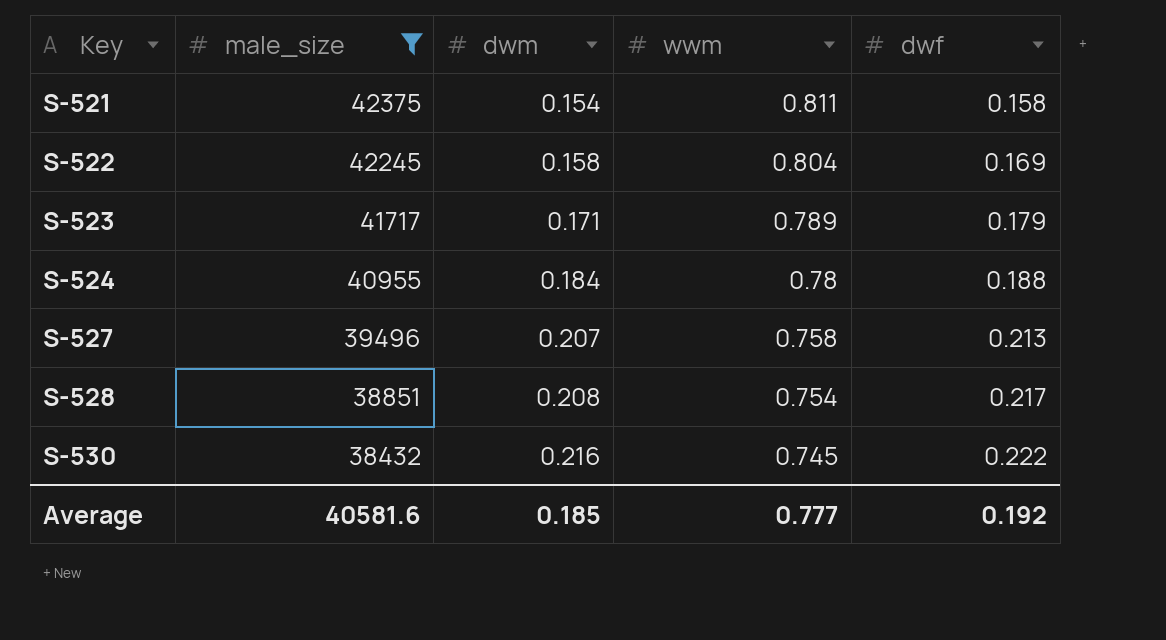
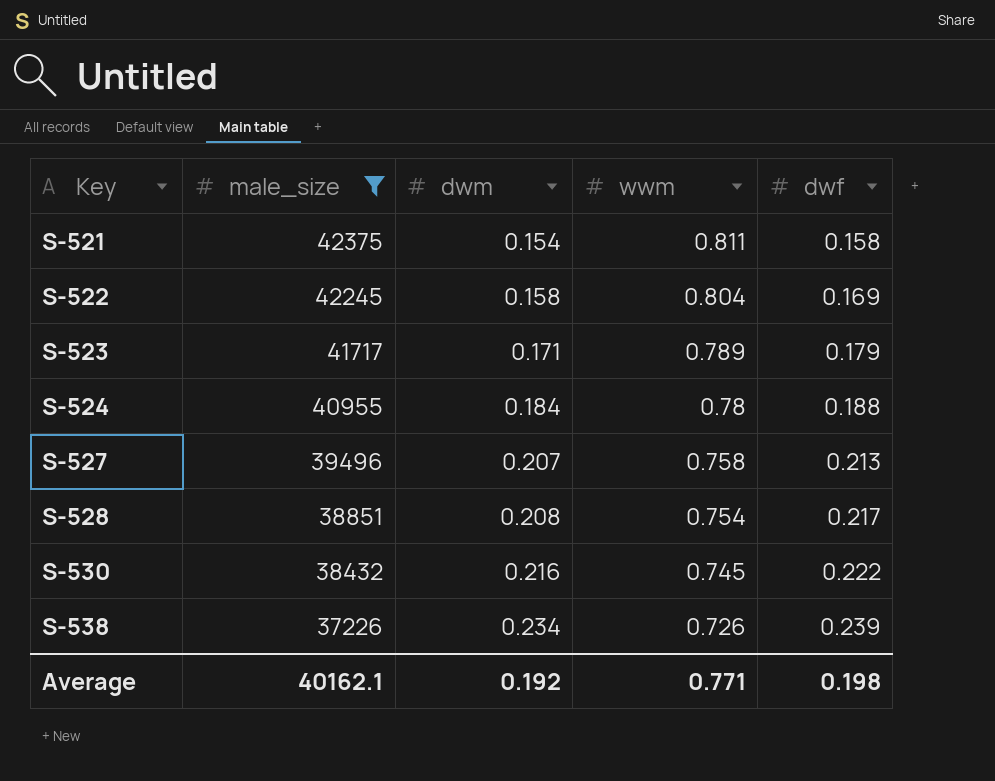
row S-538: none -> 37226 | 0.234 | 0.726 | 0.239
Average | male_size: 40581.6 -> 40162.1
Average | dwm: 0.185 -> 0.192
Average | wwm: 0.777 -> 0.771
Average | dwf: 0.192 -> 0.198

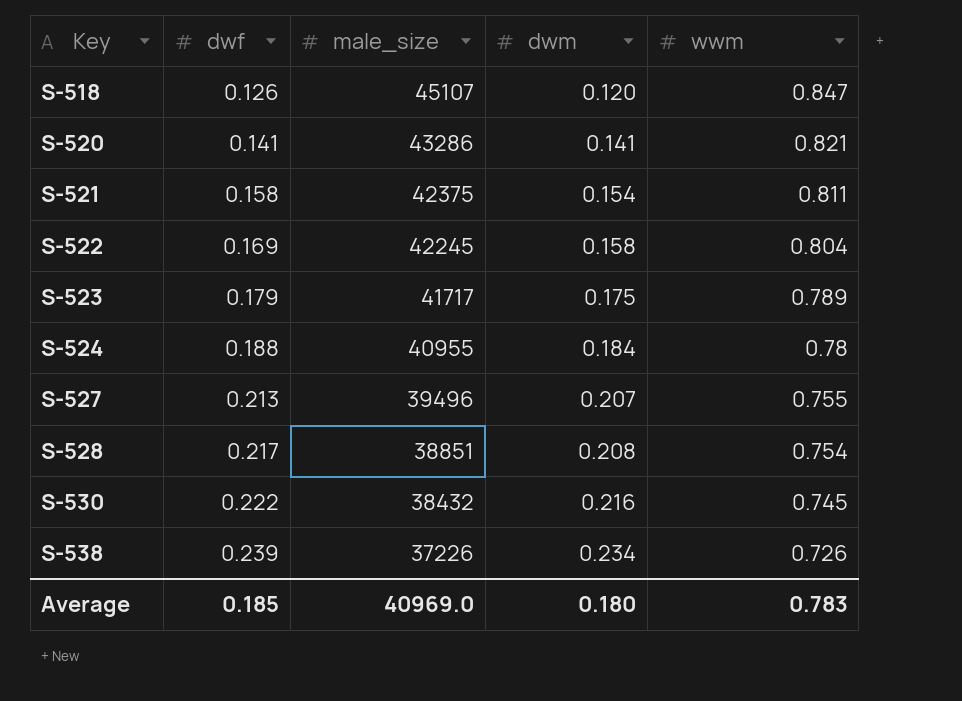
filter: male_size <= 42375 -> none
column dwf | position: 5 -> 2
S-523 | dwm: 0.171 -> 0.175
S-527 | wwm: 0.758 -> 0.755
Average | dwf: 0.198 -> 0.185
Average | male_size: 40162.1 -> 40969.0
Average | dwm: 0.192 -> 0.180
Average | wwm: 0.771 -> 0.783

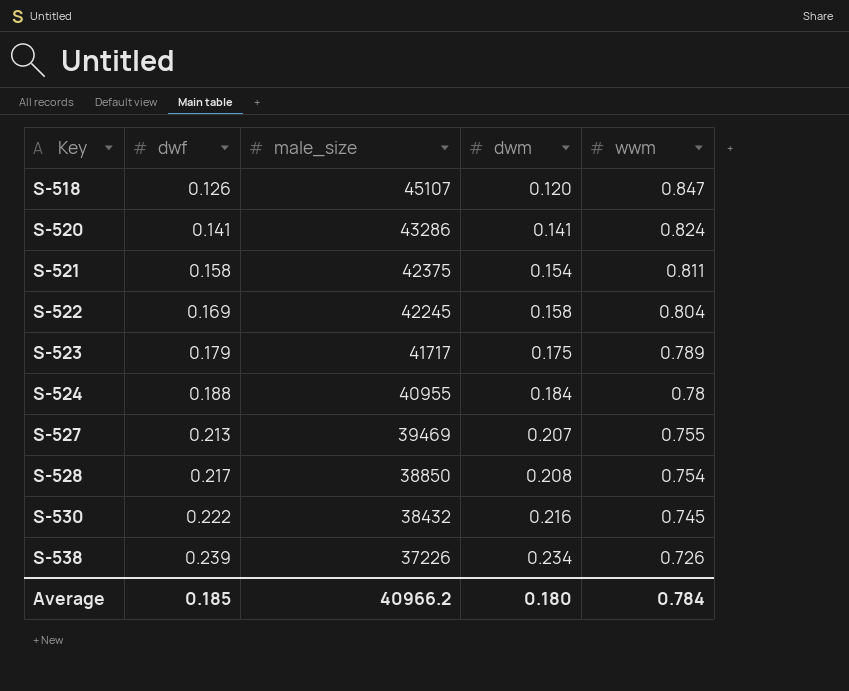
S-520 | wwm: 0.821 -> 0.824
S-527 | male_size: 39496 -> 39469
S-528 | male_size: 38851 -> 38850
Average | male_size: 40969.0 -> 40966.2
Average | wwm: 0.783 -> 0.784

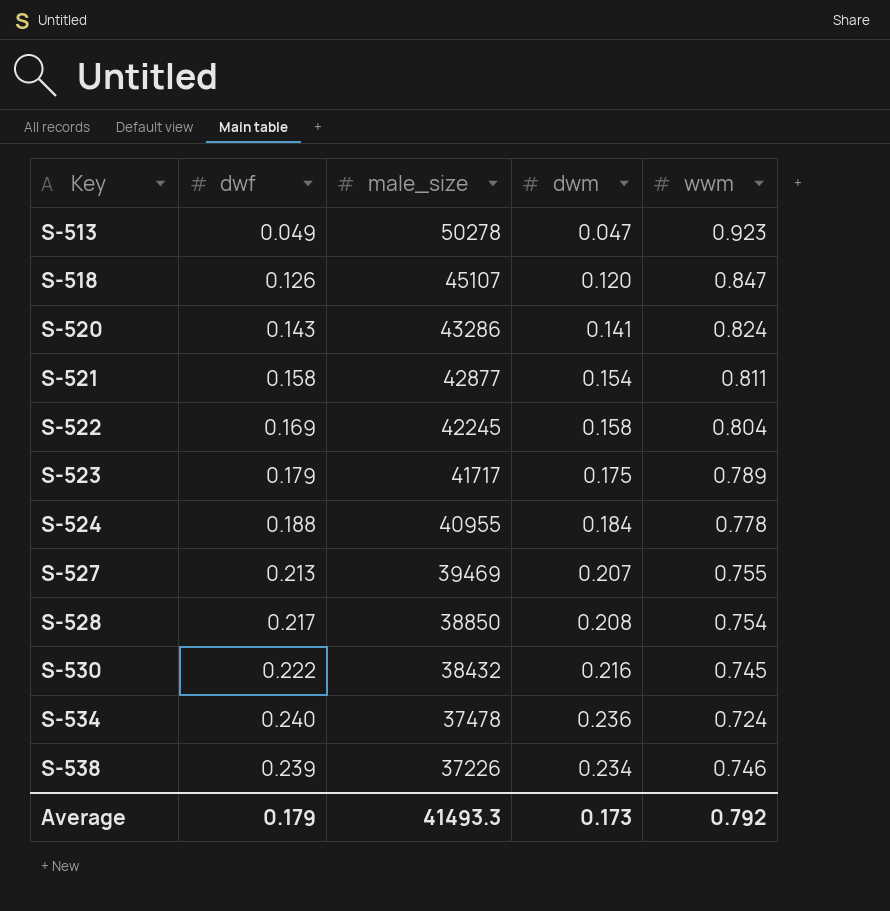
row S-513: none -> 0.049 | 50278 | 0.047 | 0.923
S-520 | dwf: 0.141 -> 0.143
S-521 | male_size: 42375 -> 42877
S-524 | wwm: 0.78 -> 0.778
row S-534: none -> 0.240 | 37478 | 0.236 | 0.724
S-538 | wwm: 0.726 -> 0.746
Average | dwf: 0.185 -> 0.179
Average | male_size: 40966.2 -> 41493.3
Average | dwm: 0.180 -> 0.173
Average | wwm: 0.784 -> 0.792

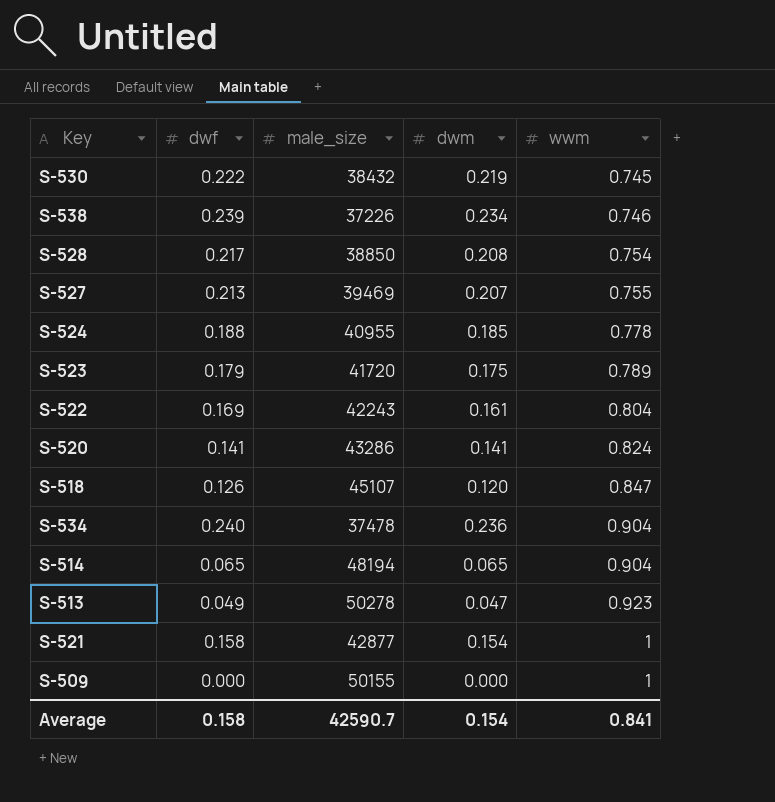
row order: Key ascending -> wwm ascending
S-530 | dwm: 0.216 -> 0.219
S-524 | dwm: 0.184 -> 0.185
S-523 | male_size: 41717 -> 41720
S-522 | male_size: 42245 -> 42243
S-522 | dwm: 0.158 -> 0.161
S-520 | dwf: 0.143 -> 0.141
S-534 | wwm: 0.724 -> 0.904
row S-514: none -> 0.065 | 48194 | 0.065 | 0.904
S-521 | wwm: 0.811 -> 1
row S-509: none -> 0.000 | 50155 | 0.000 | 1
Average | dwf: 0.179 -> 0.158
Average | male_size: 41493.3 -> 42590.7
Average | dwm: 0.173 -> 0.154
Average | wwm: 0.792 -> 0.841

